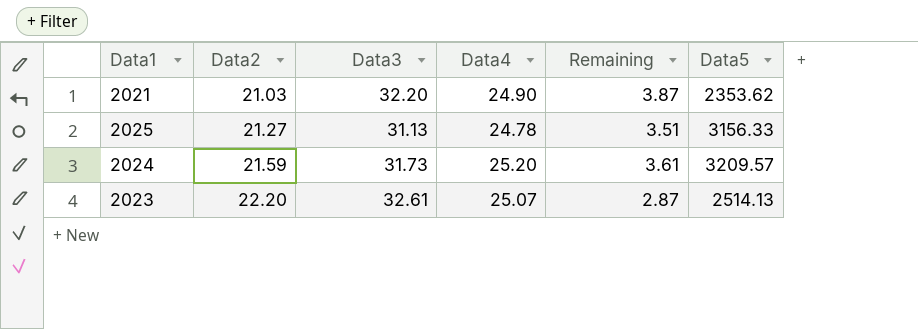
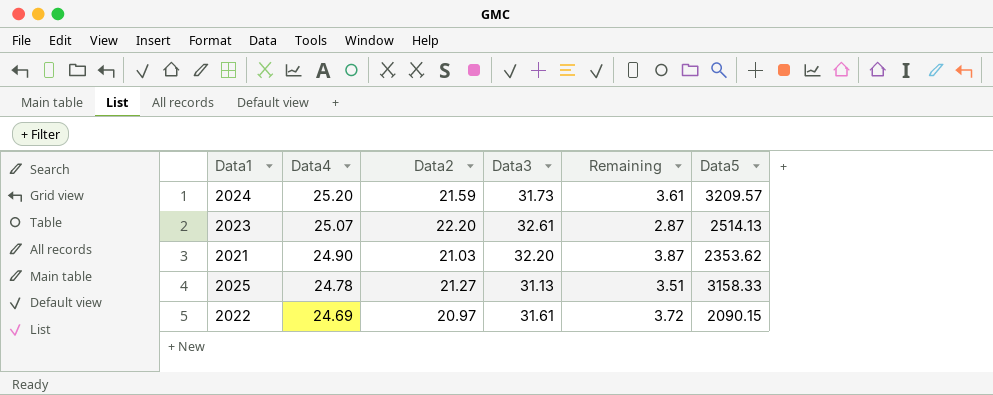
row order: Data2 ascending -> Data4 descending
column Data4 | position: 4 -> 2
2025 | Data5: 3156.33 -> 3158.33
row 2022: none -> 24.69 | 20.97 | 31.61 | 3.72 | 2090.15

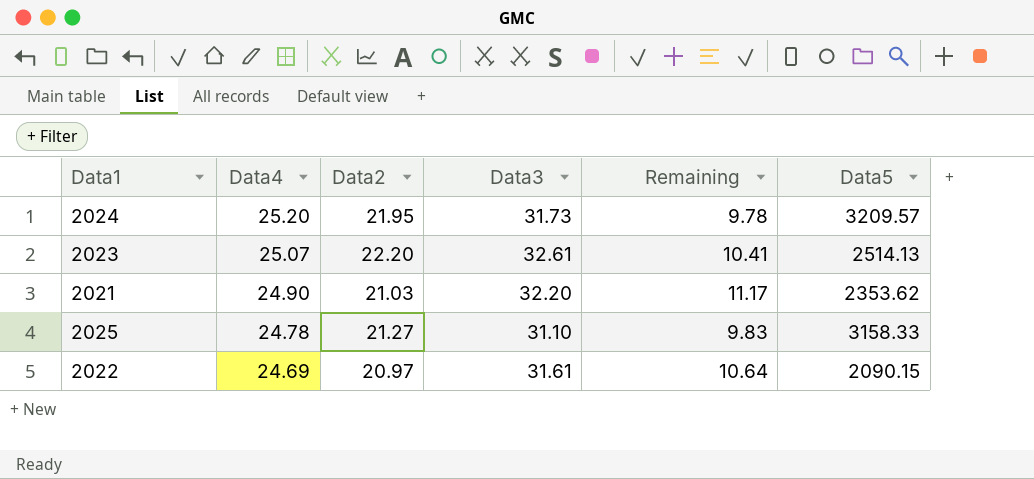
column Remaining | formula: [Data4] - [Data2] -> [Data3] - [Data2]
2024 | Data2: 21.59 -> 21.95
2025 | Data3: 31.13 -> 31.10

